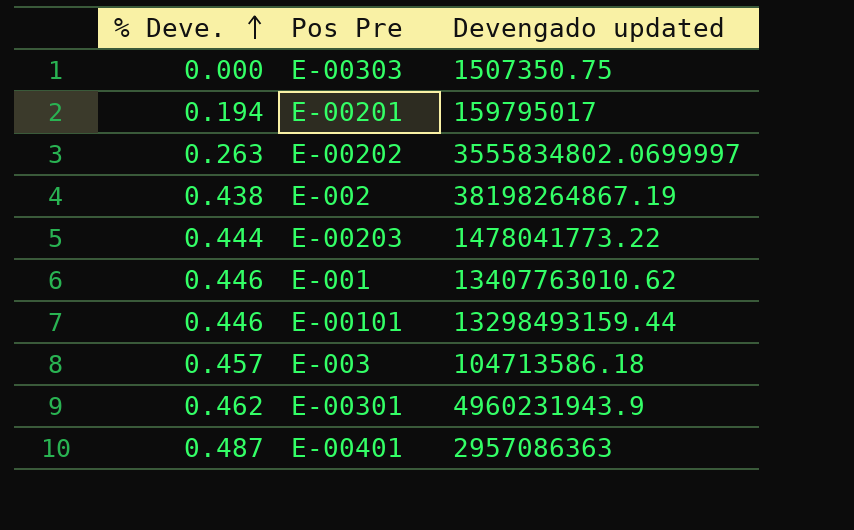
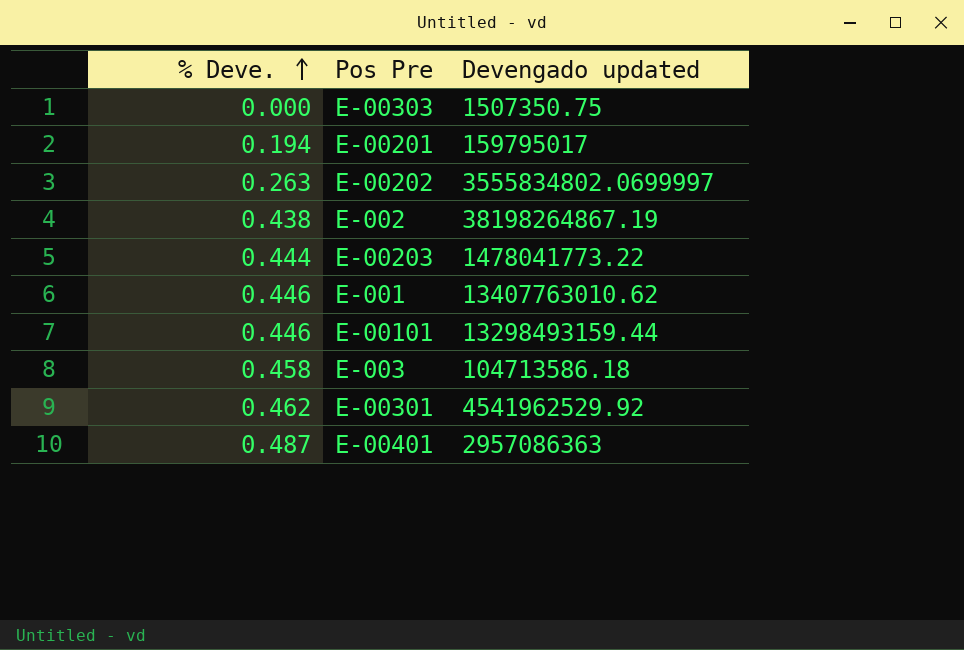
E-003 | % Deve.: 0.457 -> 0.458
E-00301 | Devengado updated: 4960231943.9 -> 4541962529.92

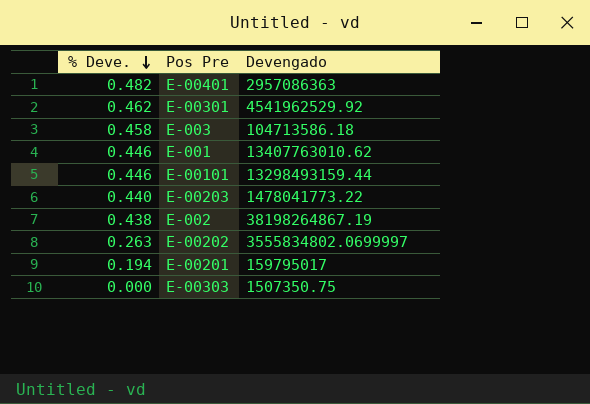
row order: % Deve. ascending -> % Deve. descending
column name: Devengado updated -> Devengado
E-00401 | % Deve.: 0.487 -> 0.482
E-00203 | % Deve.: 0.444 -> 0.440

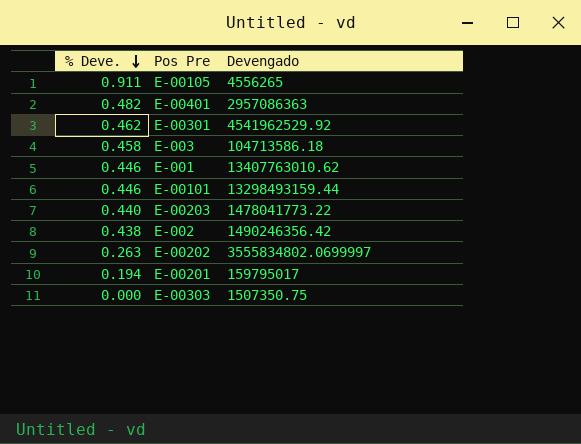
row E-00105: none -> 0.911 | 4556265
E-002 | Devengado: 38198264867.19 -> 1490246356.42

